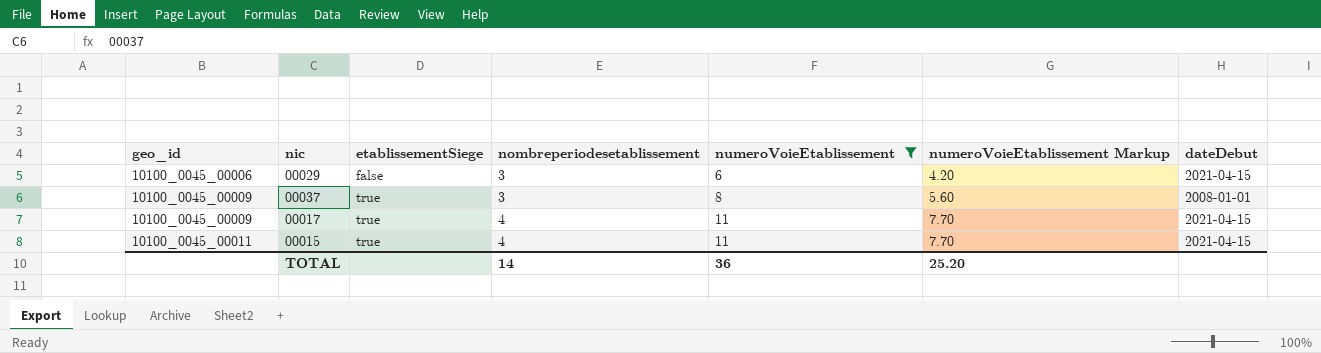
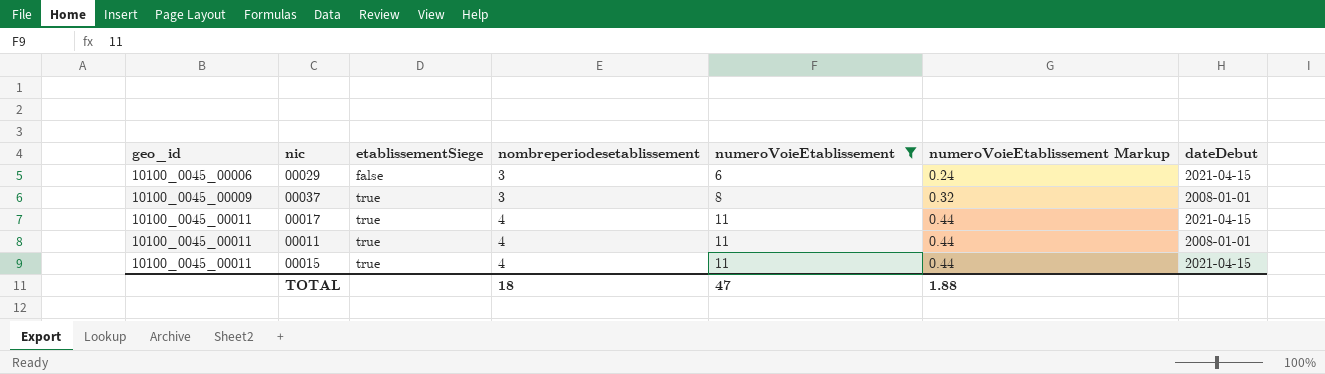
column numeroVoieEtablissement Markup | formula: [numeroVoieEtablissement] * 0.7 -> [numeroVoieEtablissement] * 0.04
00017 | geo_id: 10100_0045_00009 -> 10100_0045_00011
row 00011: none -> 10100_0045_00011 | true | 4 | 11 | 0.44 | 2008-01-01
TOTAL | nombreperiodesetablissement: 14 -> 18
TOTAL | numeroVoieEtablissement: 36 -> 47
TOTAL | numeroVoieEtablissement Markup: 25.20 -> 1.88

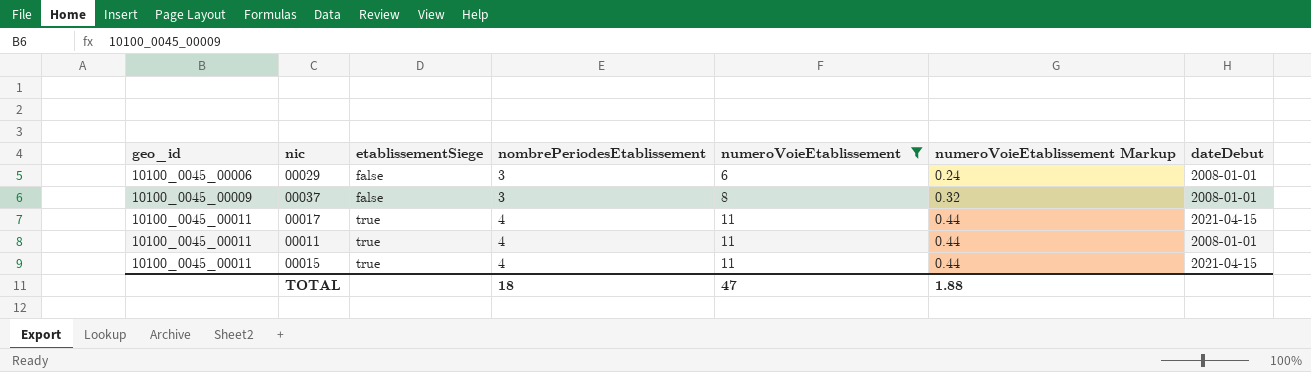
column name: nombreperiodesetablissement -> nombrePeriodesEtablissement
00029 | dateDebut: 2021-04-15 -> 2008-01-01
00037 | etablissementSiege: true -> false

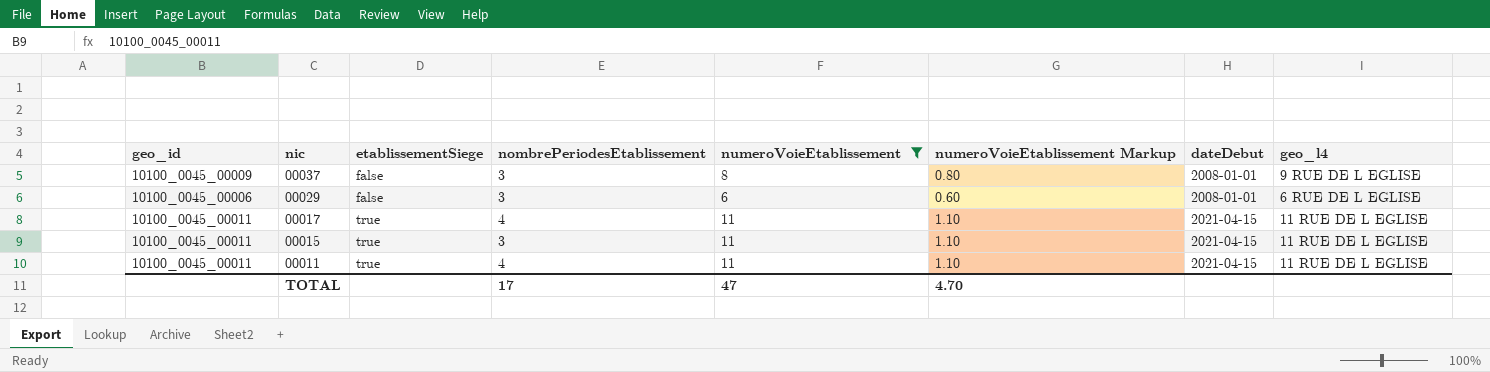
row order: geo_id ascending -> nic descending
column numeroVoieEtablissement Markup | formula: [numeroVoieEtablissement] * 0.04 -> [numeroVoieEtablissement] * 0.1
column geo_l4 | position: none -> 8
00015 | nombrePeriodesEtablissement: 4 -> 3
00011 | dateDebut: 2008-01-01 -> 2021-04-15
TOTAL | nombrePeriodesEtablissement: 18 -> 17
TOTAL | numeroVoieEtablissement Markup: 1.88 -> 4.70

